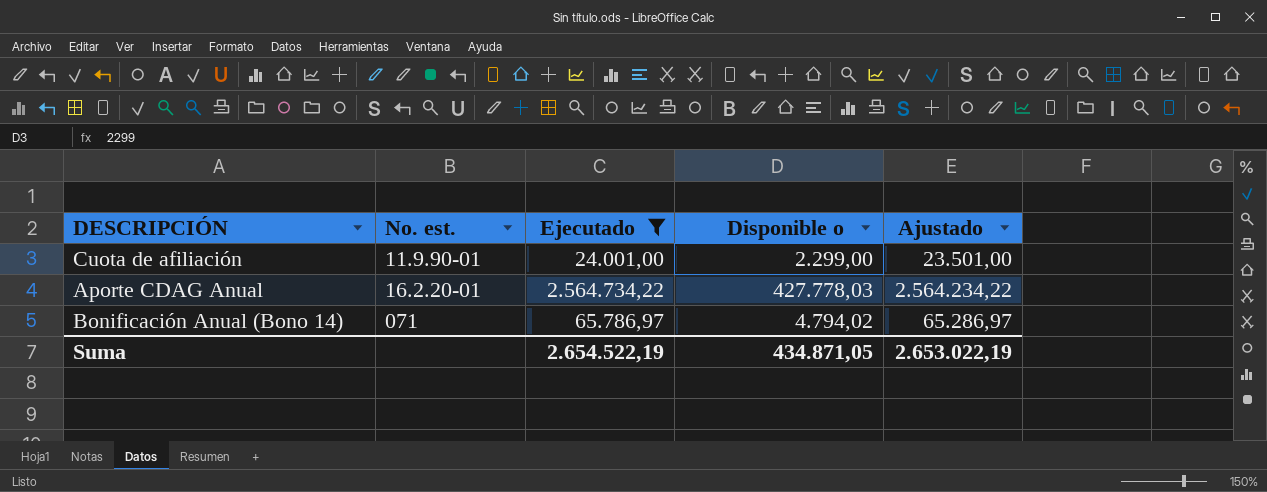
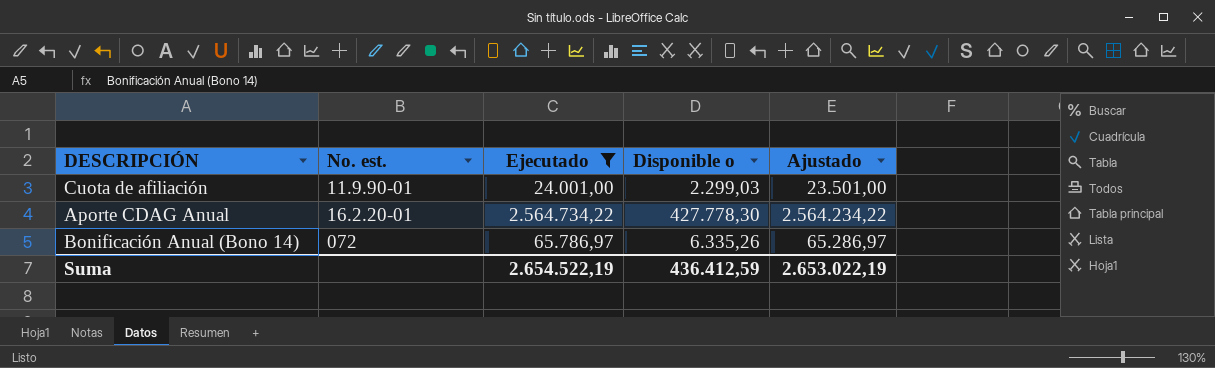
Cuota de afiliación | Disponible o: 2.299,00 -> 2.299,03
Aporte CDAG Anual | Disponible o: 427.778,03 -> 427.778,30
Bonificación Anual (Bono 14) | No. est.: 071 -> 072
Bonificación Anual (Bono 14) | Disponible o: 4.794,02 -> 6.335,26
Suma | Disponible o: 434.871,05 -> 436.412,59

